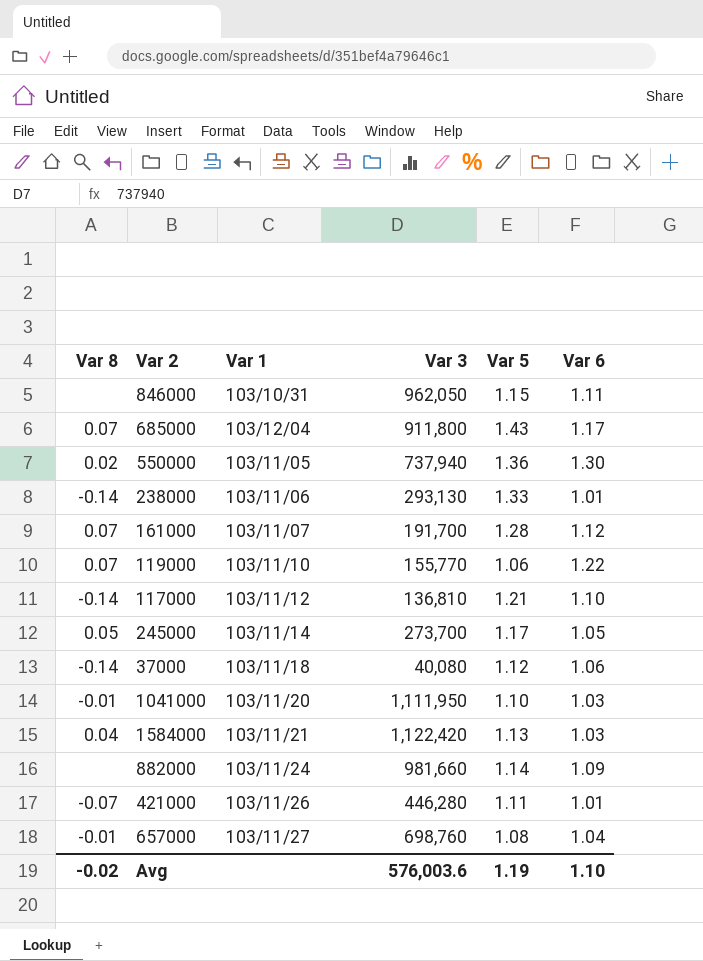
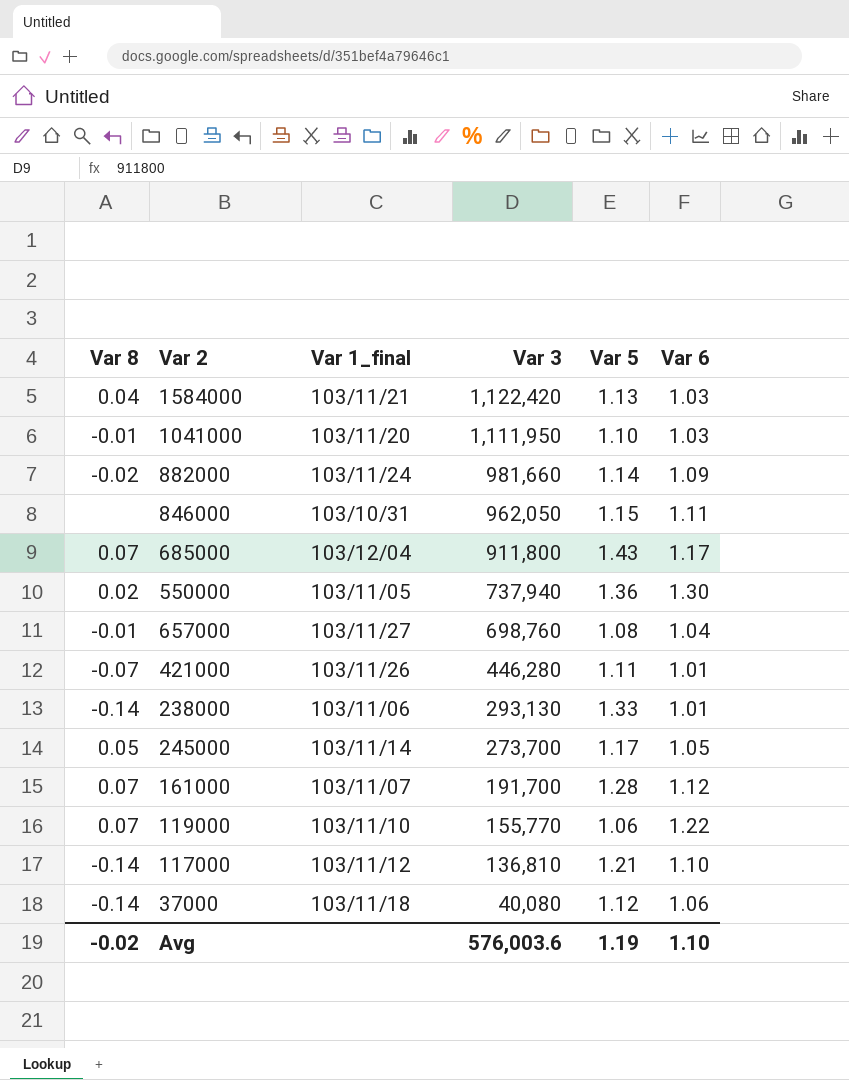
row order: none -> Var 3 descending
column name: Var 1 -> Var 1_final
882000 | Var 8: none -> -0.02

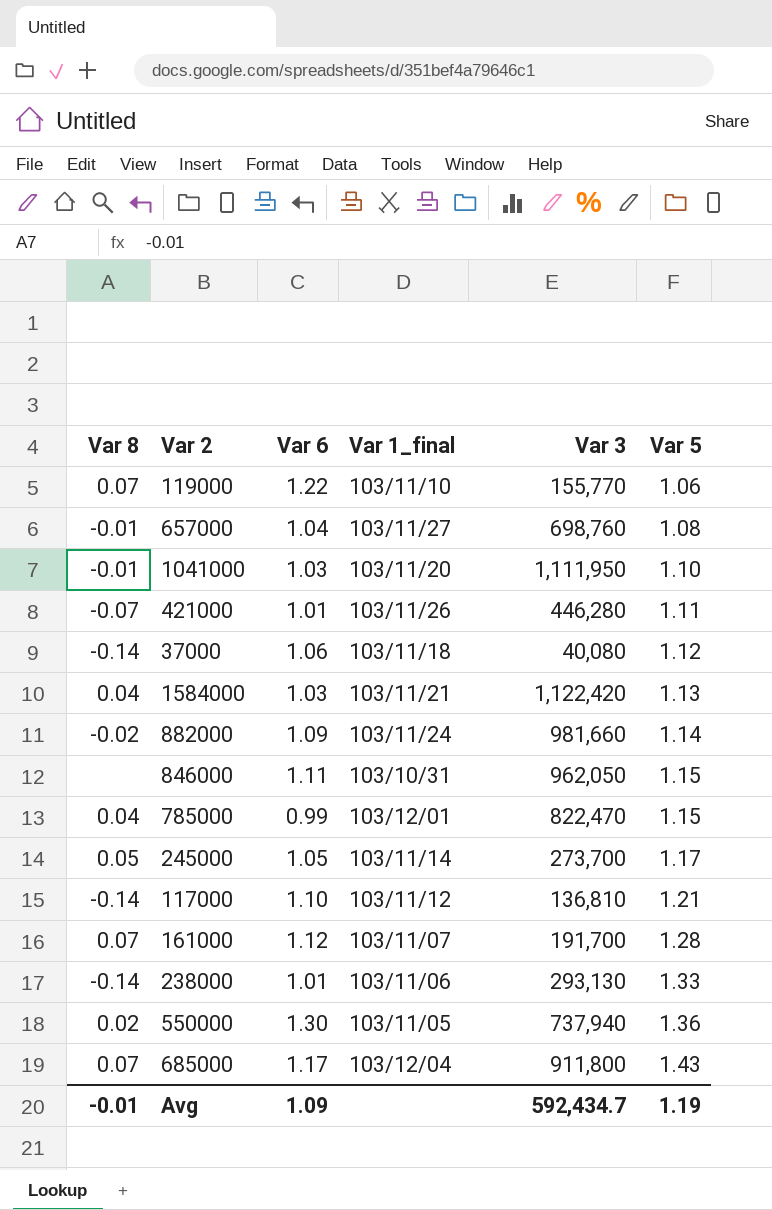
row order: Var 3 descending -> Var 5 ascending
column Var 6 | position: 6 -> 3
row 785000: none -> 0.04 | 0.99 | 103/12/01 | 822,470 | 1.15
Avg | Var 8: -0.02 -> -0.01
Avg | Var 6: 1.10 -> 1.09
Avg | Var 3: 576,003.6 -> 592,434.7

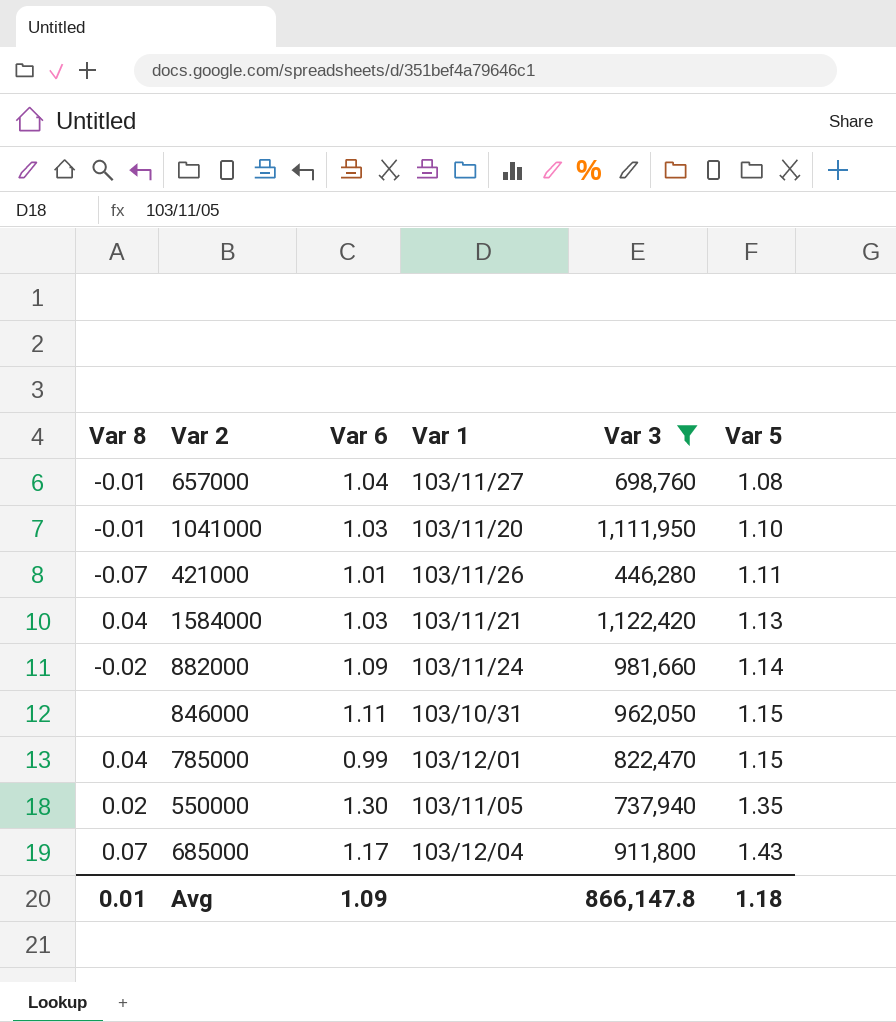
filter: none -> Var 3 >= 446,280
column name: Var 1_final -> Var 1
550000 | Var 5: 1.36 -> 1.35
Avg | Var 8: -0.01 -> 0.01
Avg | Var 3: 592,434.7 -> 866,147.8
Avg | Var 5: 1.19 -> 1.18

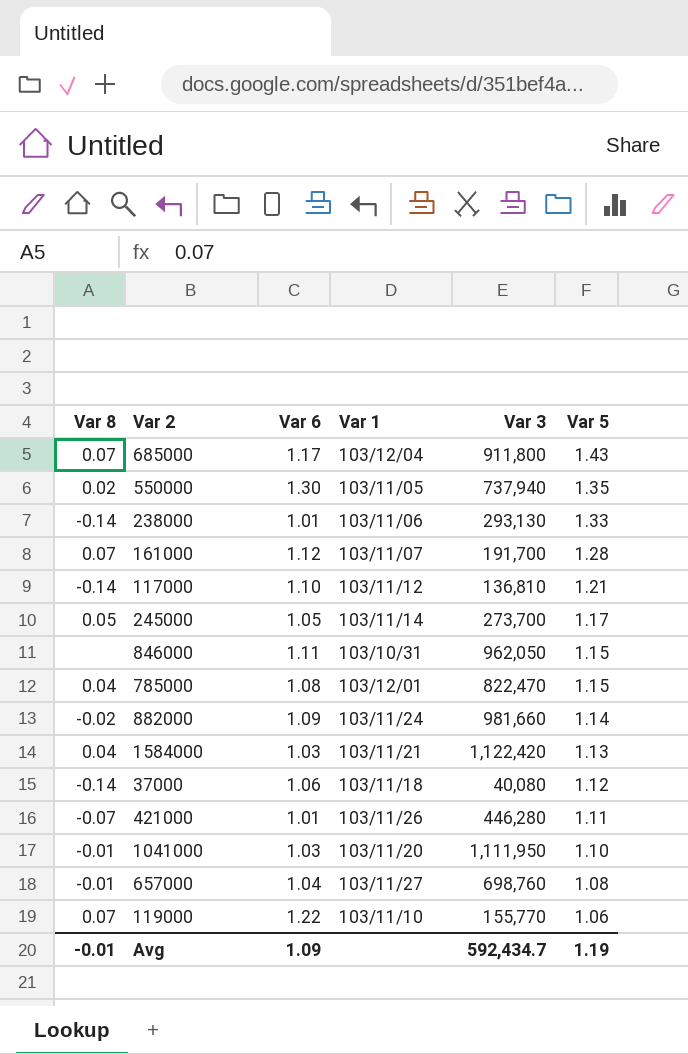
filter: Var 3 >= 446,280 -> none
row order: Var 5 ascending -> Var 5 descending
785000 | Var 6: 0.99 -> 1.08
Avg | Var 8: 0.01 -> -0.01
Avg | Var 3: 866,147.8 -> 592,434.7
Avg | Var 5: 1.18 -> 1.19

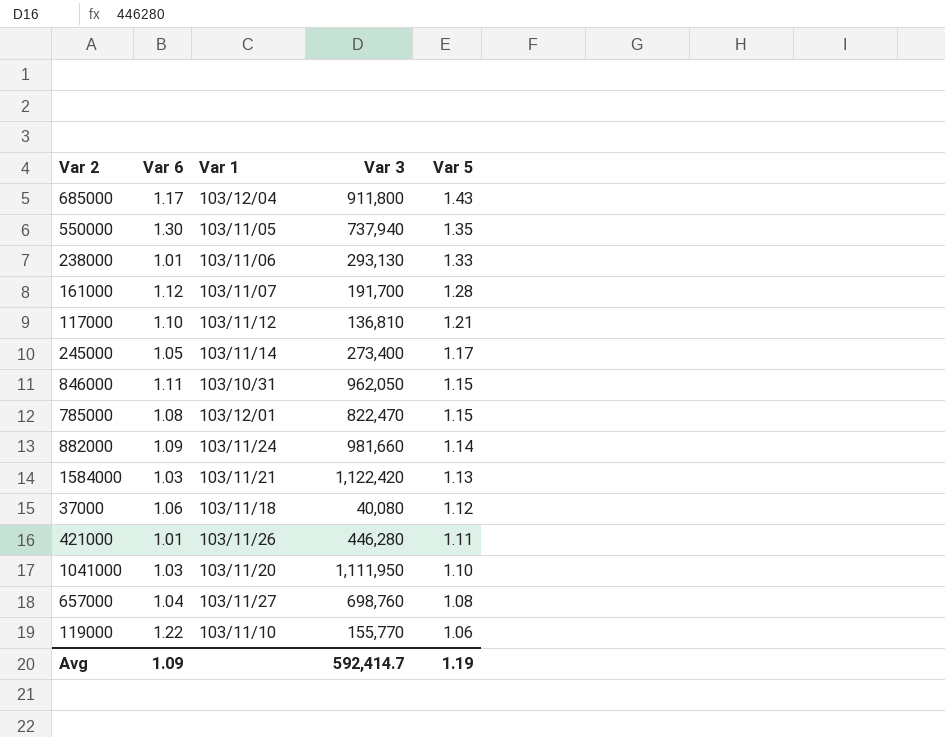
column Var 8 | position: 1 -> none
245000 | Var 3: 273,700 -> 273,400
Avg | Var 3: 592,434.7 -> 592,414.7

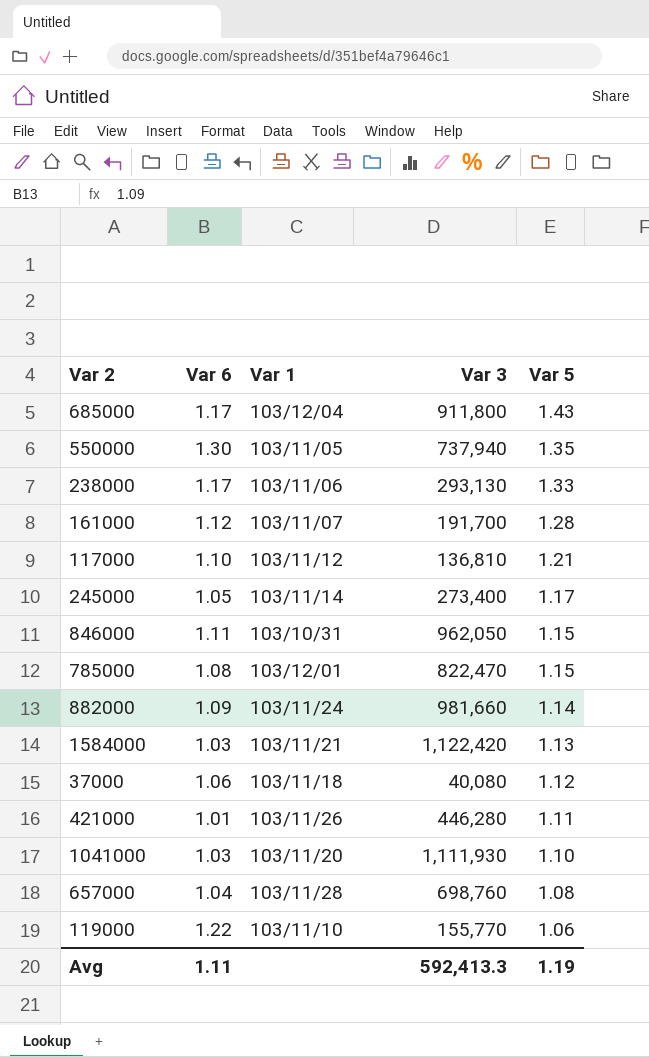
238000 | Var 6: 1.01 -> 1.17
1041000 | Var 3: 1,111,950 -> 1,111,930
657000 | Var 1: 103/11/27 -> 103/11/28
Avg | Var 6: 1.09 -> 1.11
Avg | Var 3: 592,414.7 -> 592,413.3

